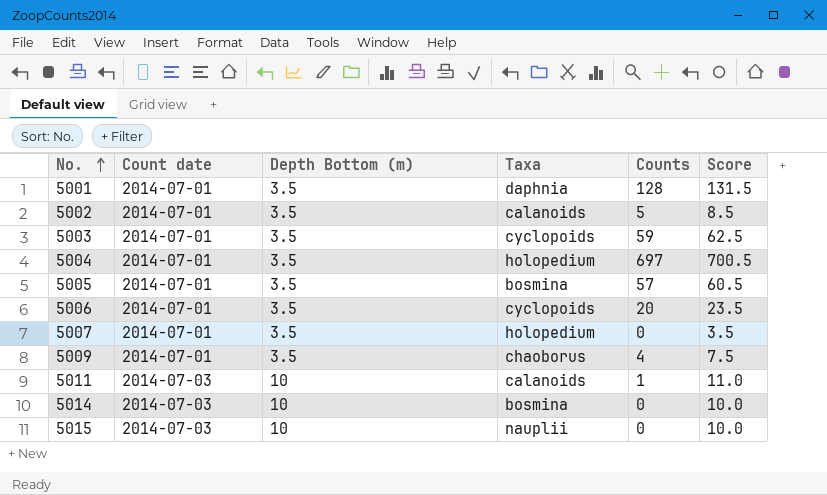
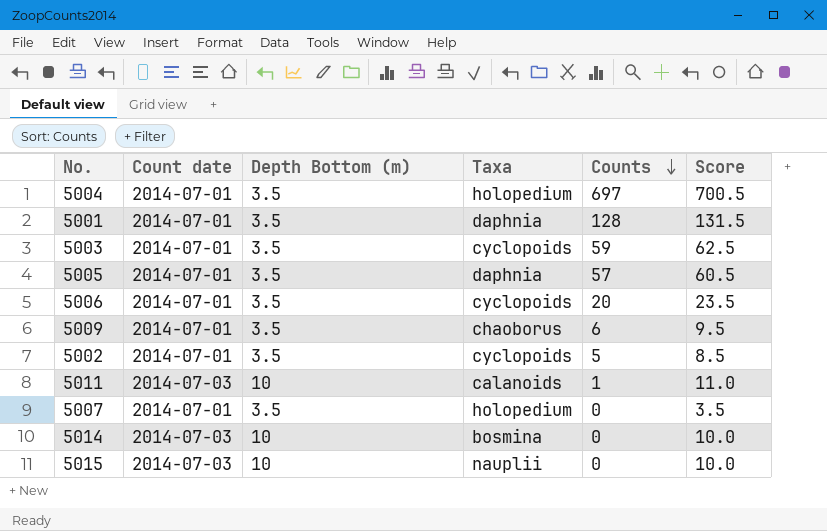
row order: No. ascending -> Counts descending
5005 | Taxa: bosmina -> daphnia
5009 | Counts: 4 -> 6
5009 | Score: 7.5 -> 9.5
5002 | Taxa: calanoids -> cyclopoids

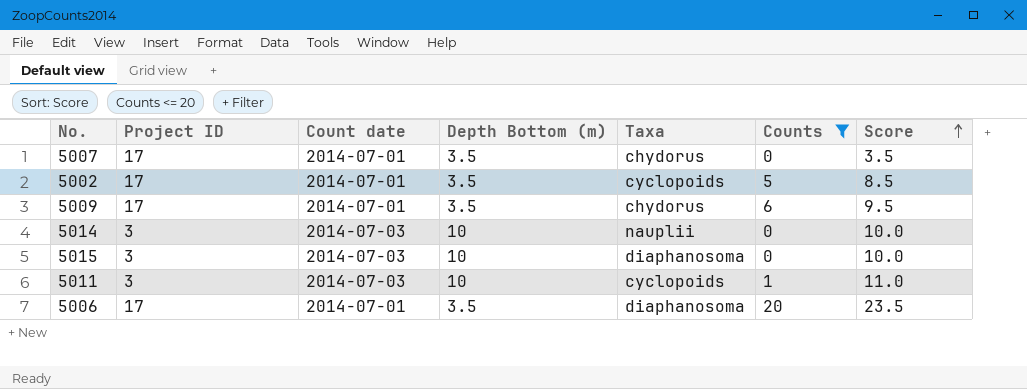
filter: none -> Counts <= 20
row order: Counts descending -> Score ascending
column Project ID | position: none -> 2
5007 | Taxa: holopedium -> chydorus
5009 | Taxa: chaoborus -> chydorus
5014 | Taxa: bosmina -> nauplii
5015 | Taxa: nauplii -> diaphanosoma
5011 | Taxa: calanoids -> cyclopoids
5006 | Taxa: cyclopoids -> diaphanosoma

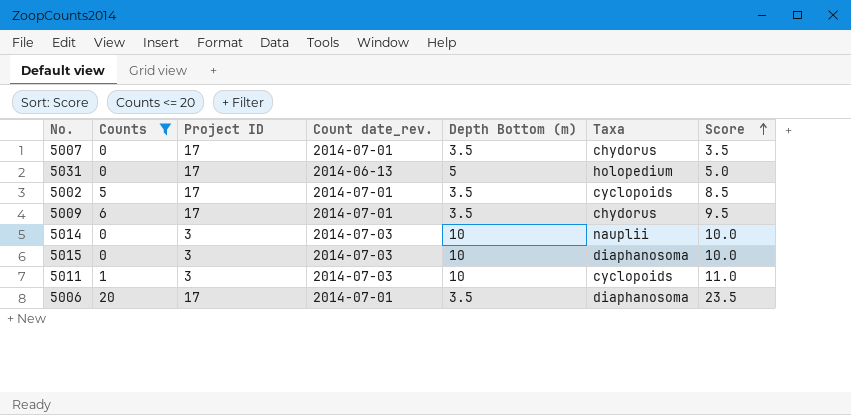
column Counts | position: 6 -> 2
column name: Count date -> Count date_rev.
row 5031: none -> 0 | 17 | 2014-06-13 | 5 | holopedium | 5.0

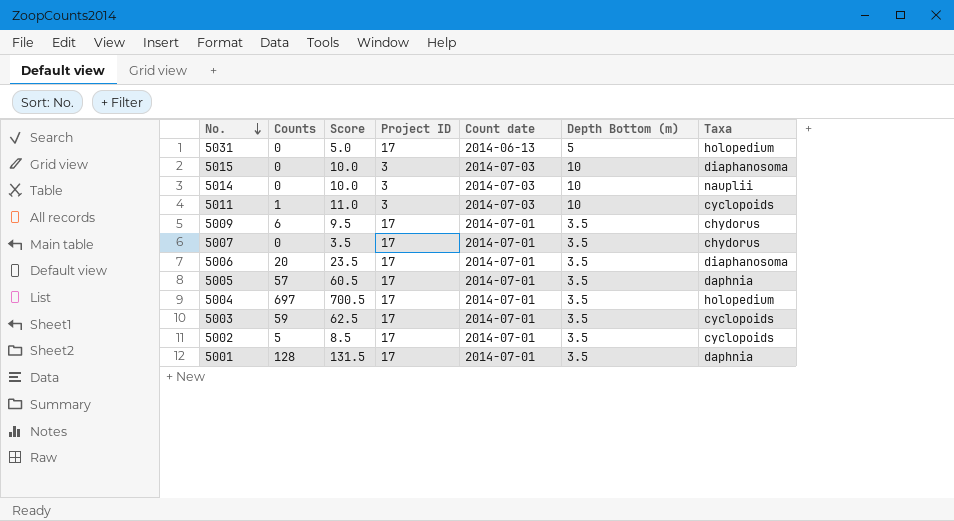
filter: Counts <= 20 -> none
row order: Score ascending -> No. descending
column Score | position: 7 -> 3
column name: Count date_rev. -> Count date

